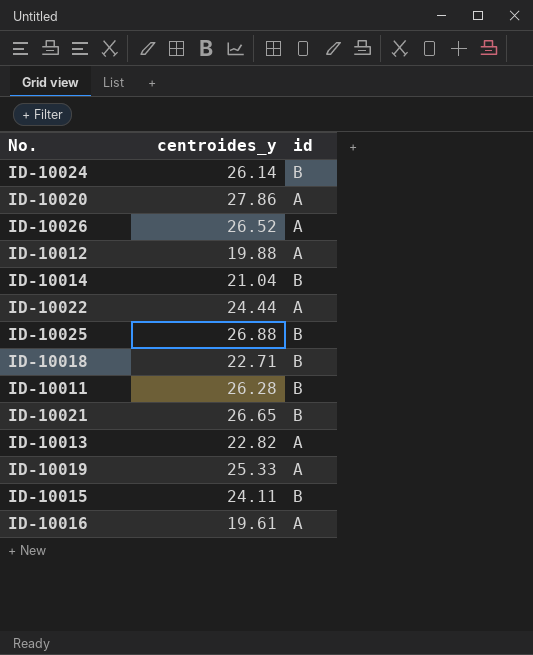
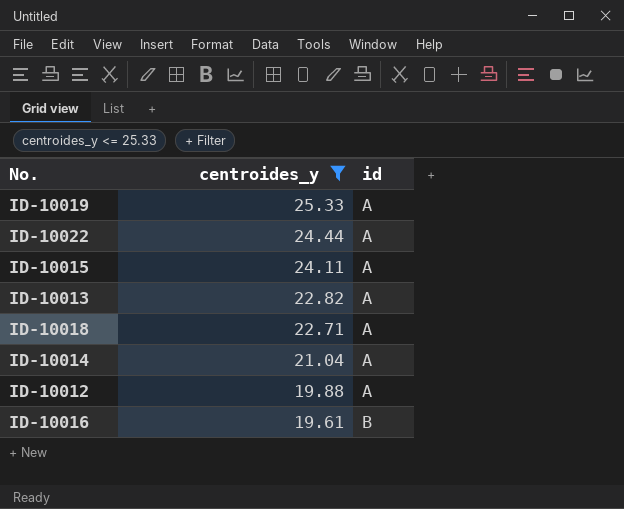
filter: none -> centroides_y <= 25.33
row order: none -> centroides_y descending
ID-10015 | id: B -> A
ID-10018 | id: B -> A
ID-10014 | id: B -> A
ID-10016 | id: A -> B

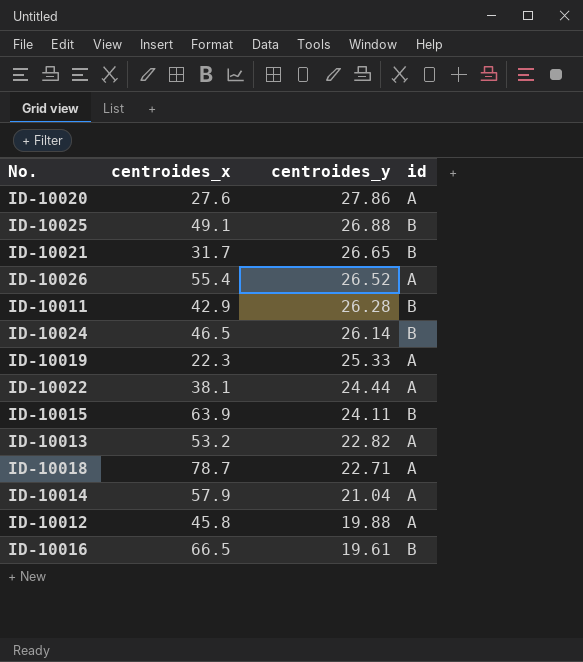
filter: centroides_y <= 25.33 -> none
column centroides_x | position: none -> 2
ID-10015 | id: A -> B

